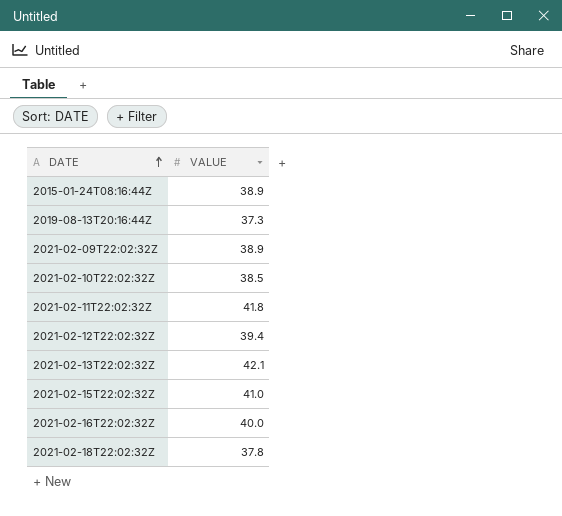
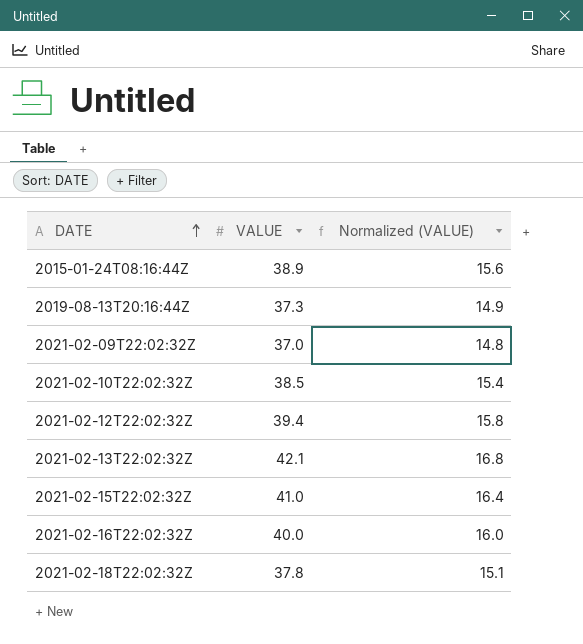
column Normalized (VALUE) | formula: none -> [VALUE] * 0.4
row 2021-02-11T22:02:32Z: 41.8 -> none
2021-02-09T22:02:32Z | VALUE: 38.9 -> 37.0

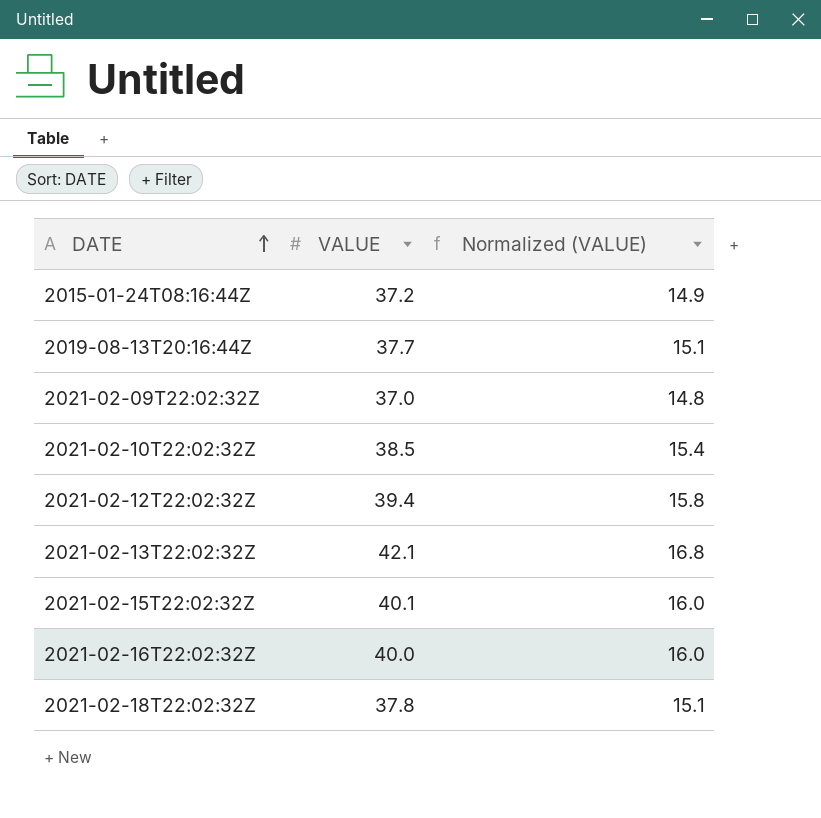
2015-01-24T08:16:44Z | VALUE: 38.9 -> 37.2
2015-01-24T08:16:44Z | Normalized (VALUE): 15.6 -> 14.9
2019-08-13T20:16:44Z | VALUE: 37.3 -> 37.7
2019-08-13T20:16:44Z | Normalized (VALUE): 14.9 -> 15.1
2021-02-15T22:02:32Z | VALUE: 41.0 -> 40.1
2021-02-15T22:02:32Z | Normalized (VALUE): 16.4 -> 16.0

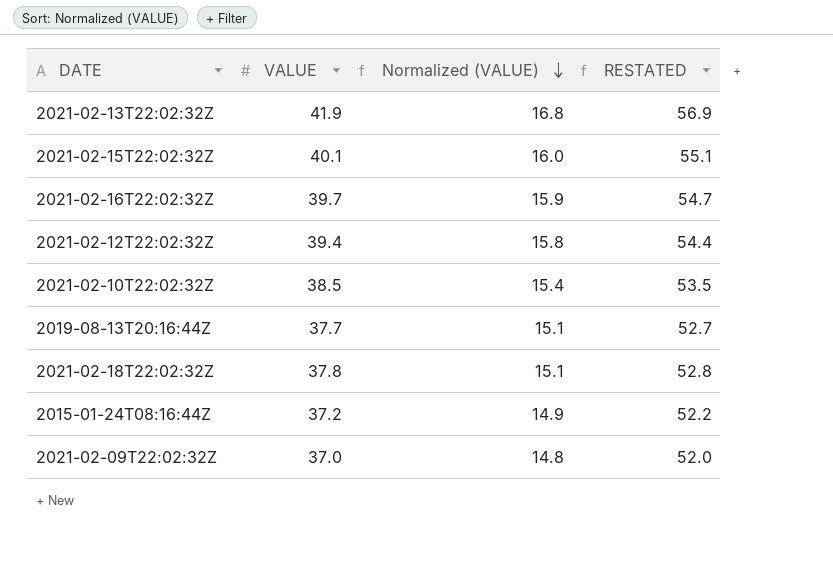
row order: DATE ascending -> Normalized (VALUE) descending
column RESTATED | formula: none -> [VALUE] + 15
2021-02-13T22:02:32Z | VALUE: 42.1 -> 41.9
2021-02-16T22:02:32Z | VALUE: 40.0 -> 39.7
2021-02-16T22:02:32Z | Normalized (VALUE): 16.0 -> 15.9

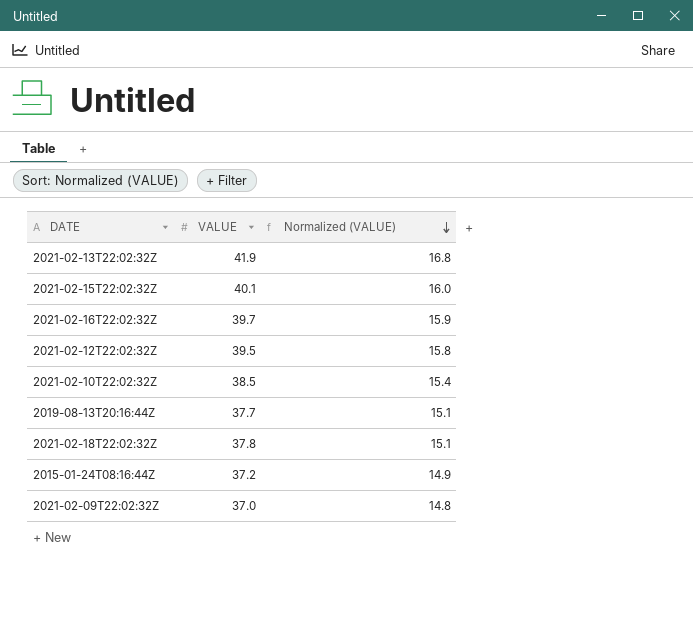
column RESTATED | formula: [VALUE] + 15 -> none
2021-02-12T22:02:32Z | VALUE: 39.4 -> 39.5

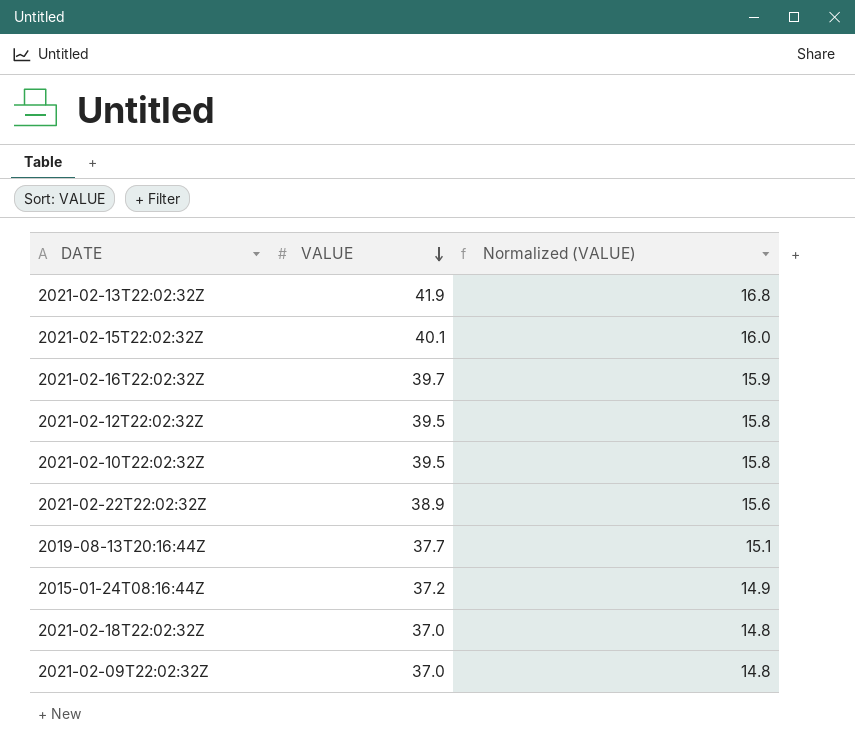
row order: Normalized (VALUE) descending -> VALUE descending
2021-02-10T22:02:32Z | VALUE: 38.5 -> 39.5
2021-02-10T22:02:32Z | Normalized (VALUE): 15.4 -> 15.8
row 2021-02-22T22:02:32Z: none -> 38.9 | 15.6
2021-02-18T22:02:32Z | VALUE: 37.8 -> 37.0
2021-02-18T22:02:32Z | Normalized (VALUE): 15.1 -> 14.8

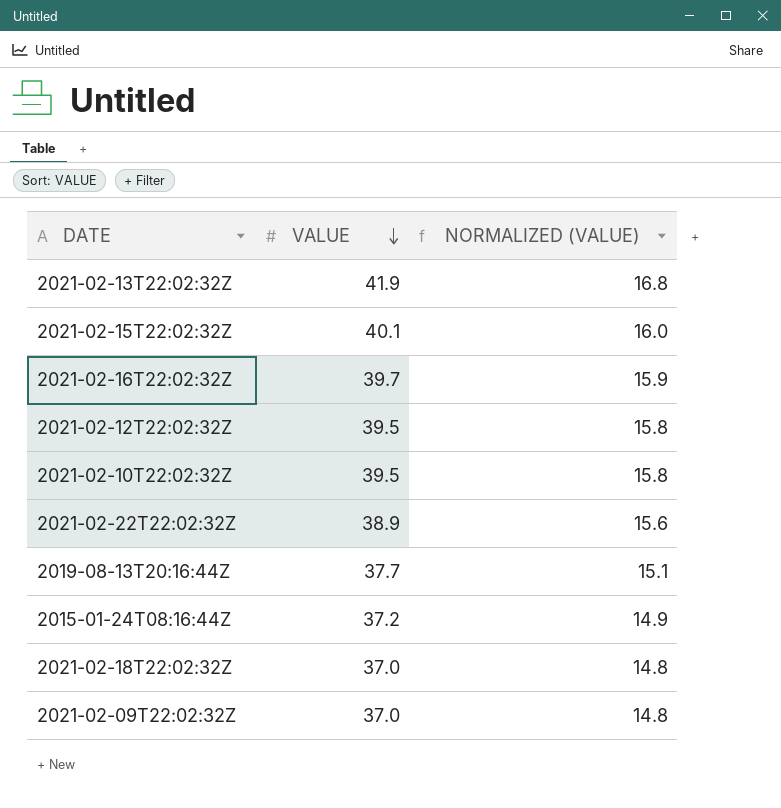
column name: Normalized (VALUE) -> NORMALIZED (VALUE)

